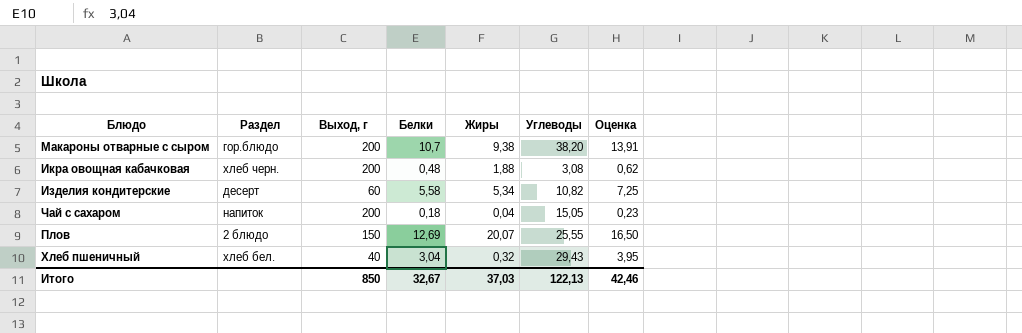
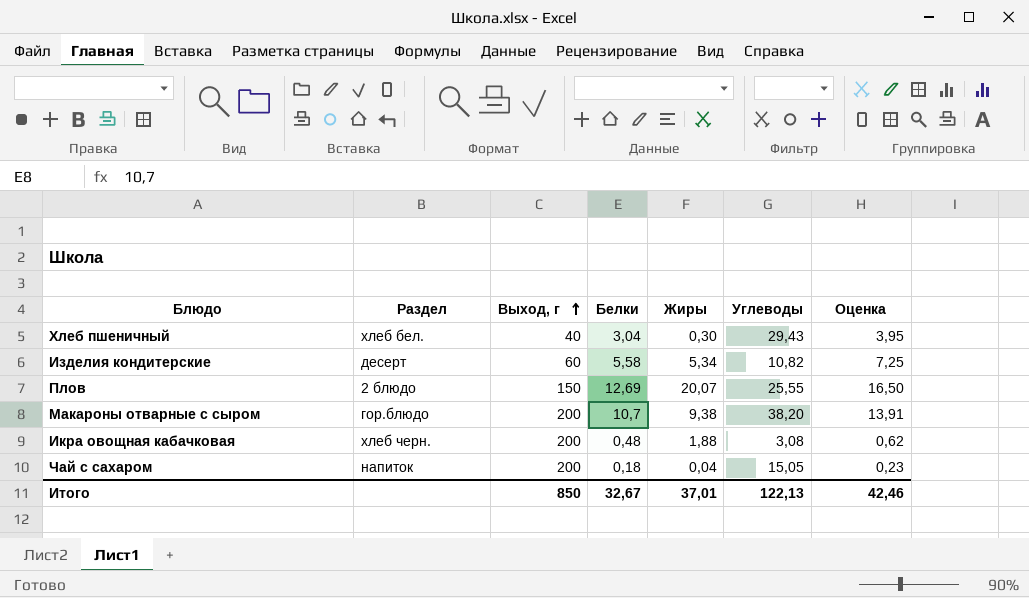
row order: none -> Выход, г ascending
Хлеб пшеничный | Жиры: 0,32 -> 0,30
Итого | Жиры: 37,03 -> 37,01

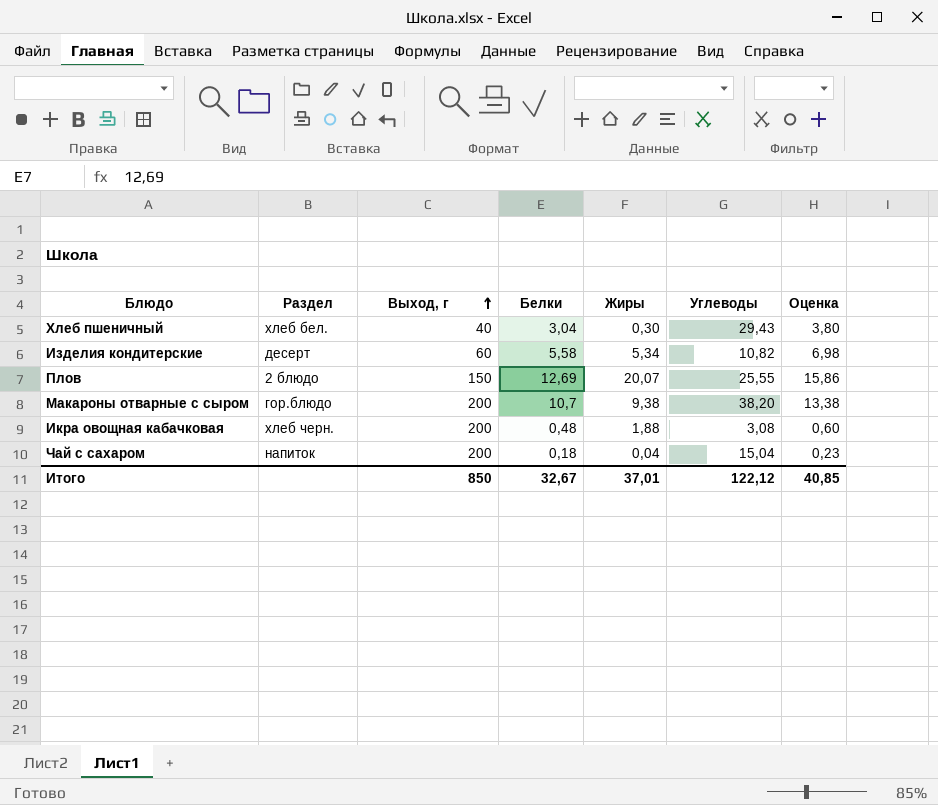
column Оценка | formula: [Белки] * 1,3 -> [Белки] * 1,25
Чай с сахаром | Углеводы: 15,05 -> 15,04
Итого | Углеводы: 122,13 -> 122,12
Итого | Оценка: 42,46 -> 40,85

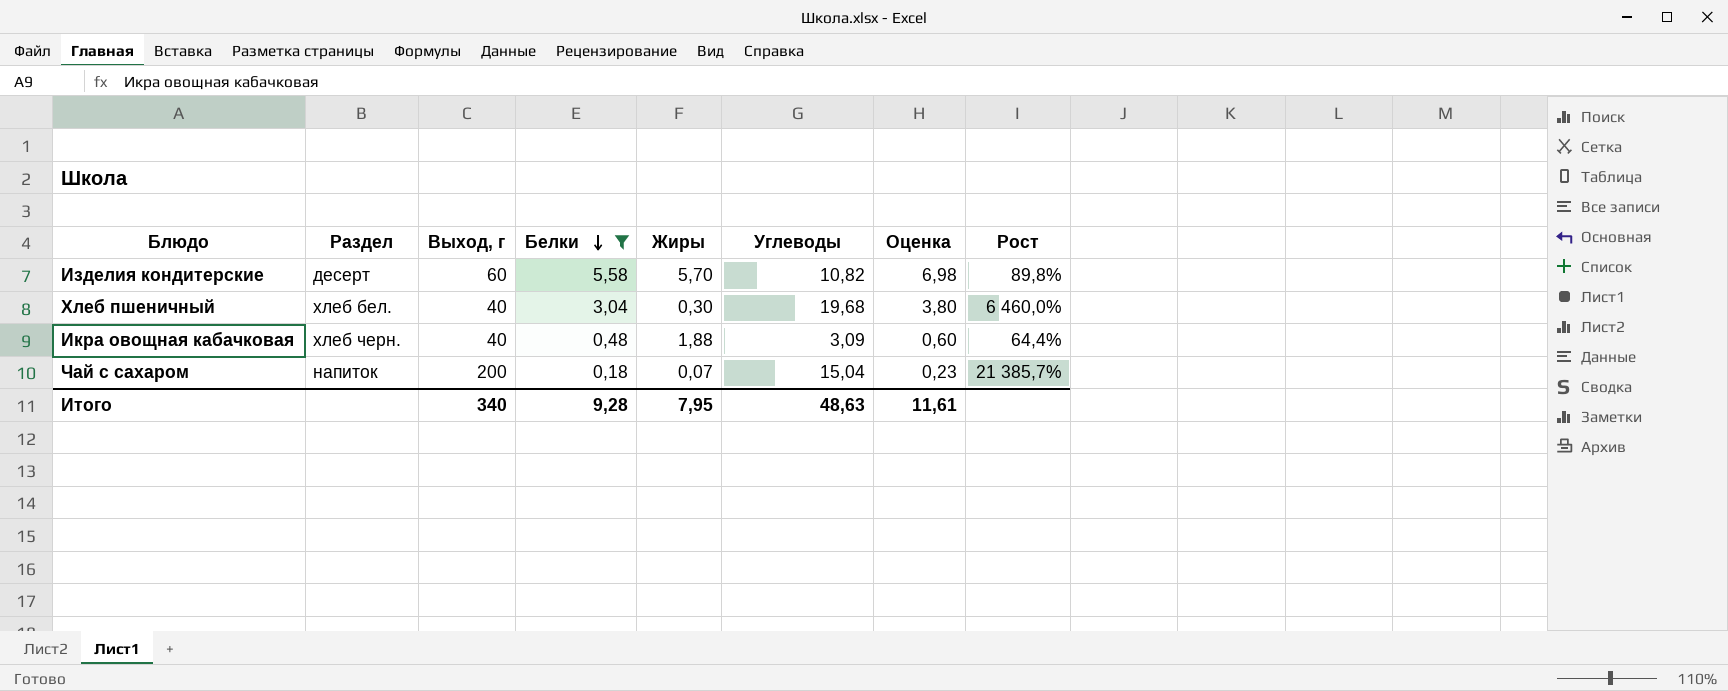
filter: none -> Белки <= 5,58
row order: Выход, г ascending -> Белки descending
column Рост | formula: none -> ([Углеводы] - [Жиры]) / [Жиры]
Изделия кондитерские | Жиры: 5,34 -> 5,70
Хлеб пшеничный | Углеводы: 29,43 -> 19,68
Икра овощная кабачковая | Выход, г: 200 -> 40
Икра овощная кабачковая | Углеводы: 3,08 -> 3,09
Чай с сахаром | Жиры: 0,04 -> 0,07
Итого | Выход, г: 850 -> 340
Итого | Белки: 32,67 -> 9,28
Итого | Жиры: 37,01 -> 7,95
Итого | Углеводы: 122,12 -> 48,63
Итого | Оценка: 40,85 -> 11,61

